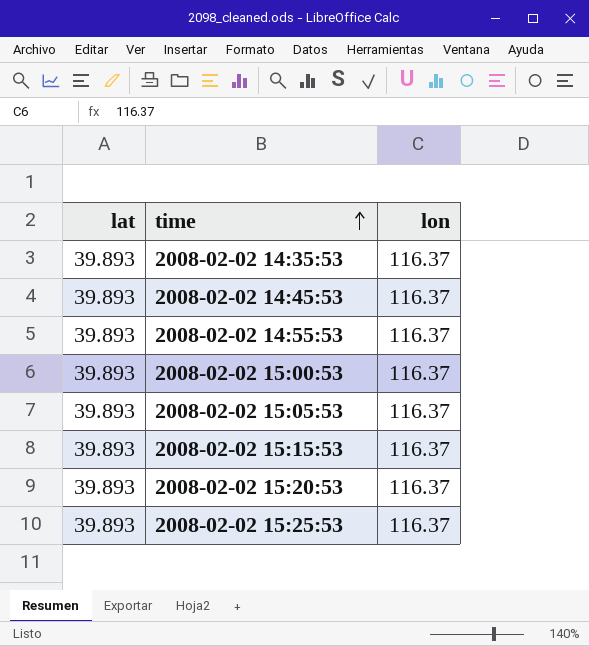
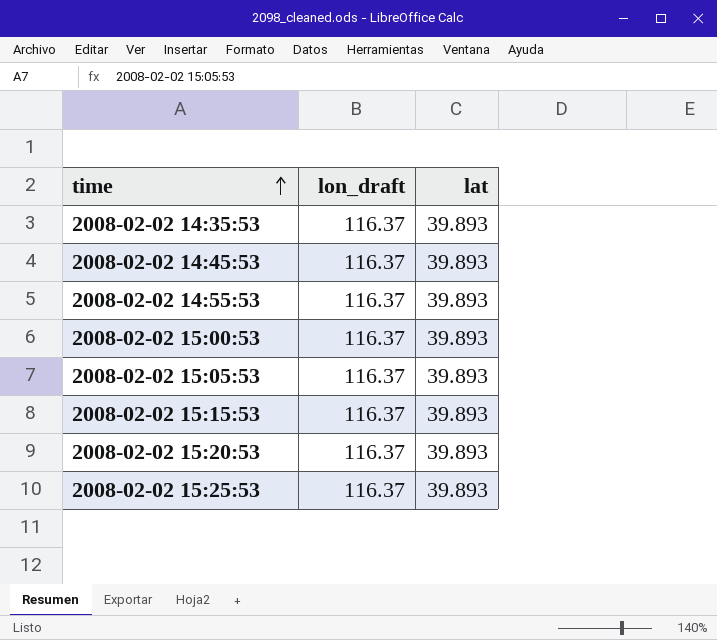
column name: lon -> lon_draft
column lat | position: 1 -> 3

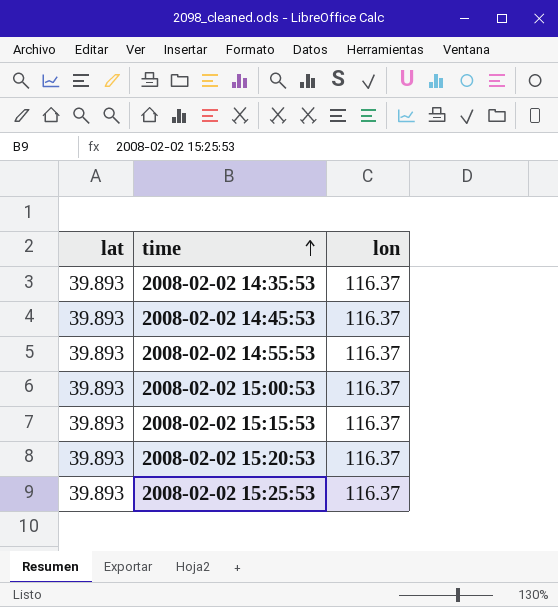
column lat | position: 3 -> 1
column name: lon_draft -> lon
row 2008-02-02 15:05:53: 116.37 | 39.893 -> none

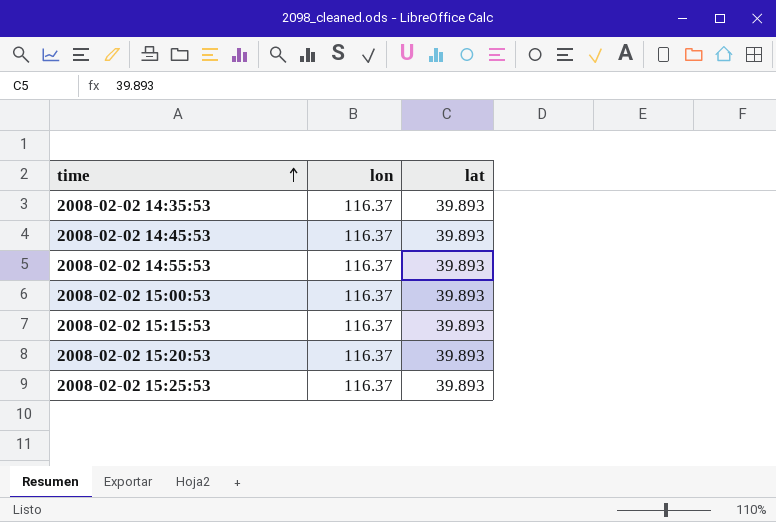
column lat | position: 1 -> 3

